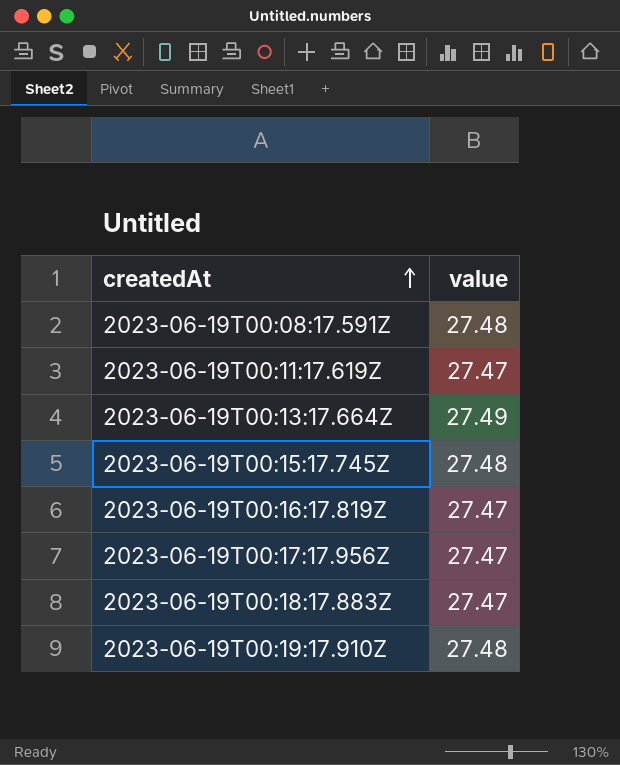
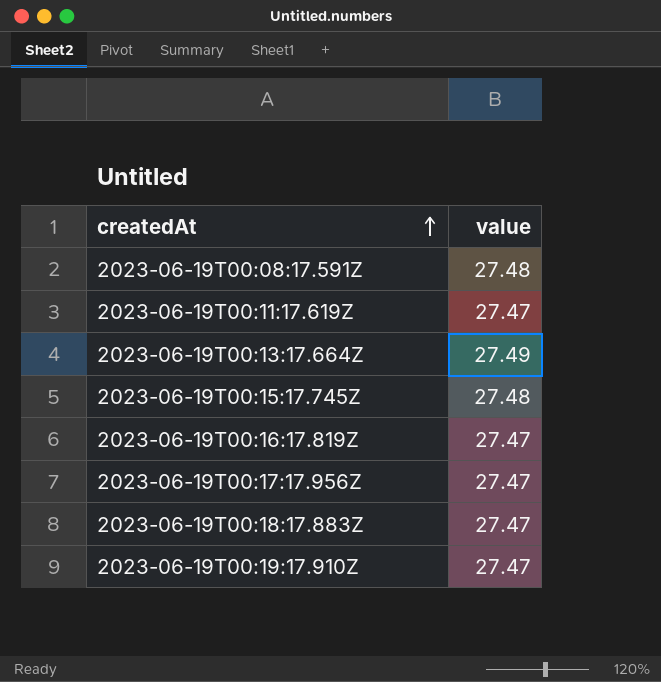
2023-06-19T00:19:17.910Z | value: 27.48 -> 27.47

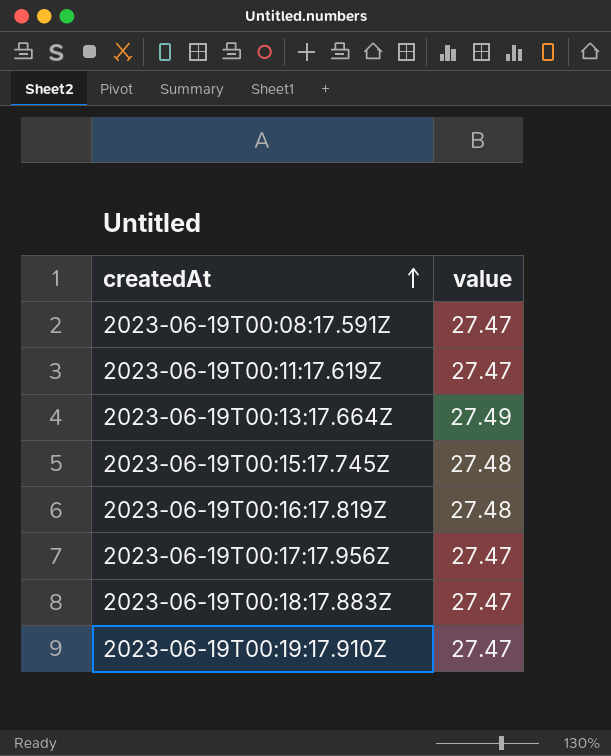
2023-06-19T00:08:17.591Z | value: 27.48 -> 27.47
2023-06-19T00:16:17.819Z | value: 27.47 -> 27.48

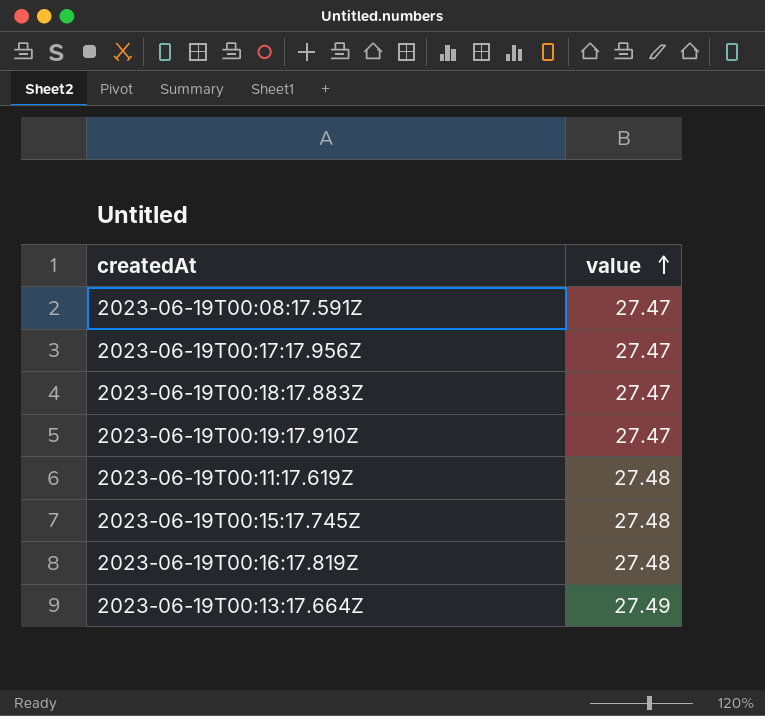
row order: createdAt ascending -> value ascending
2023-06-19T00:11:17.619Z | value: 27.47 -> 27.48

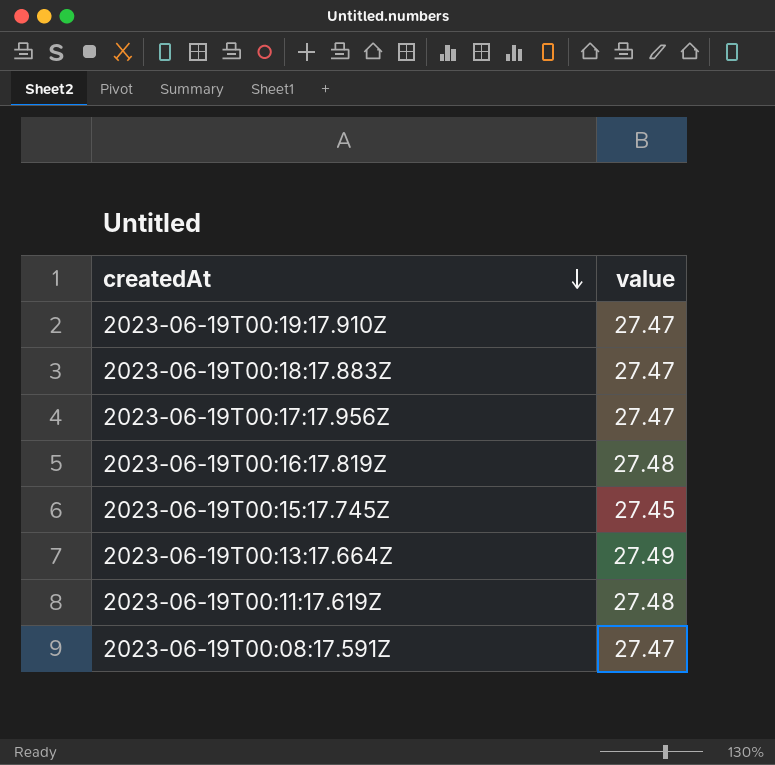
row order: value ascending -> createdAt descending
2023-06-19T00:15:17.745Z | value: 27.48 -> 27.45

